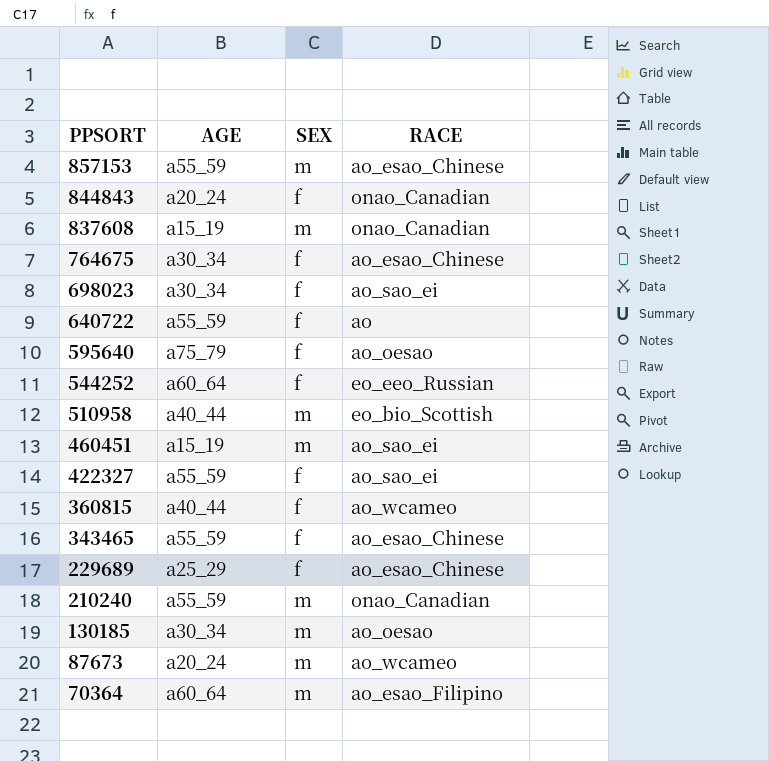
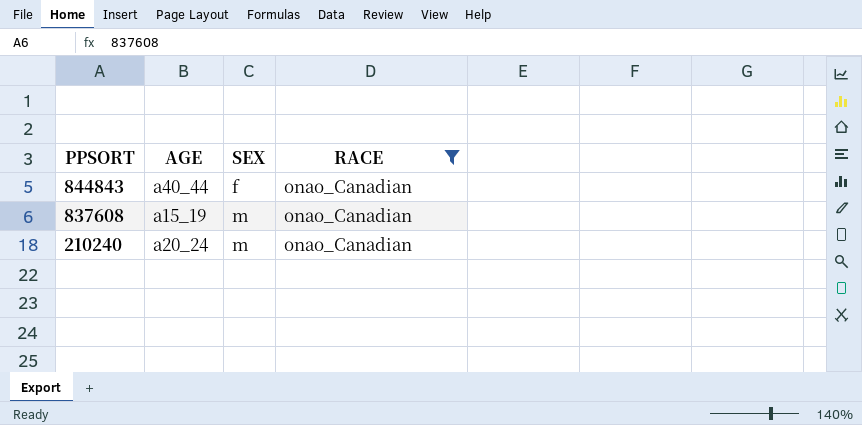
filter: none -> RACE = onao_Canadian
844843 | AGE: a20_24 -> a40_44
210240 | AGE: a55_59 -> a20_24

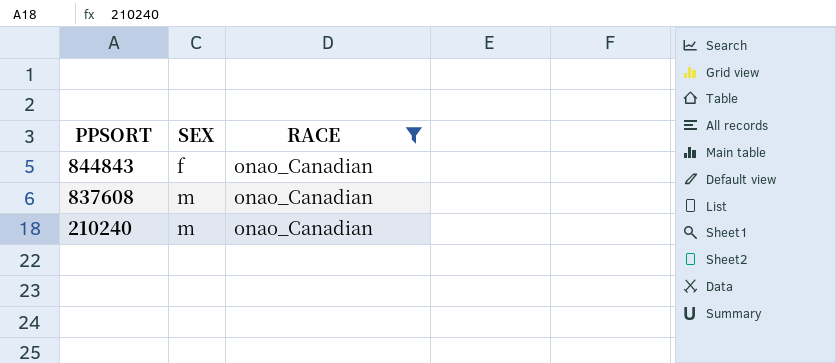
column AGE | position: 2 -> none

